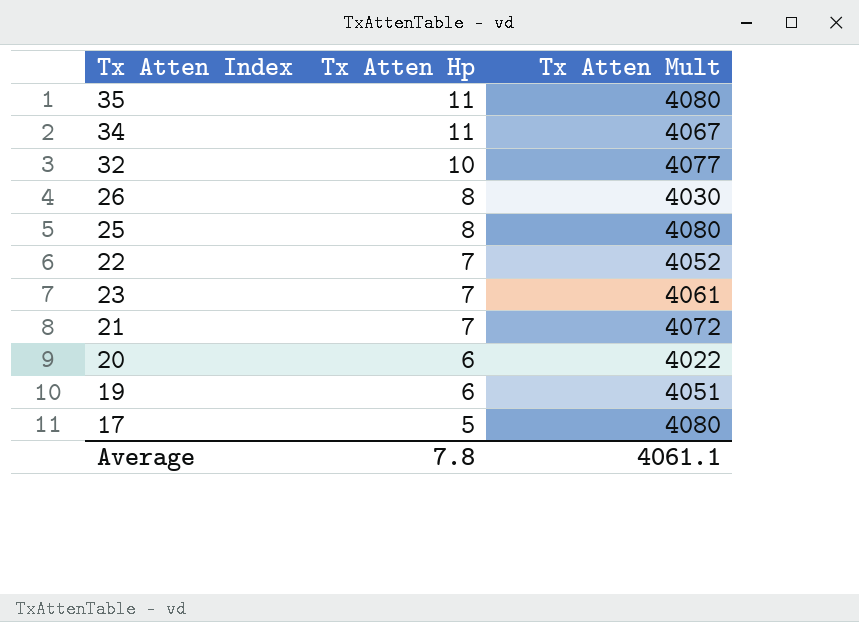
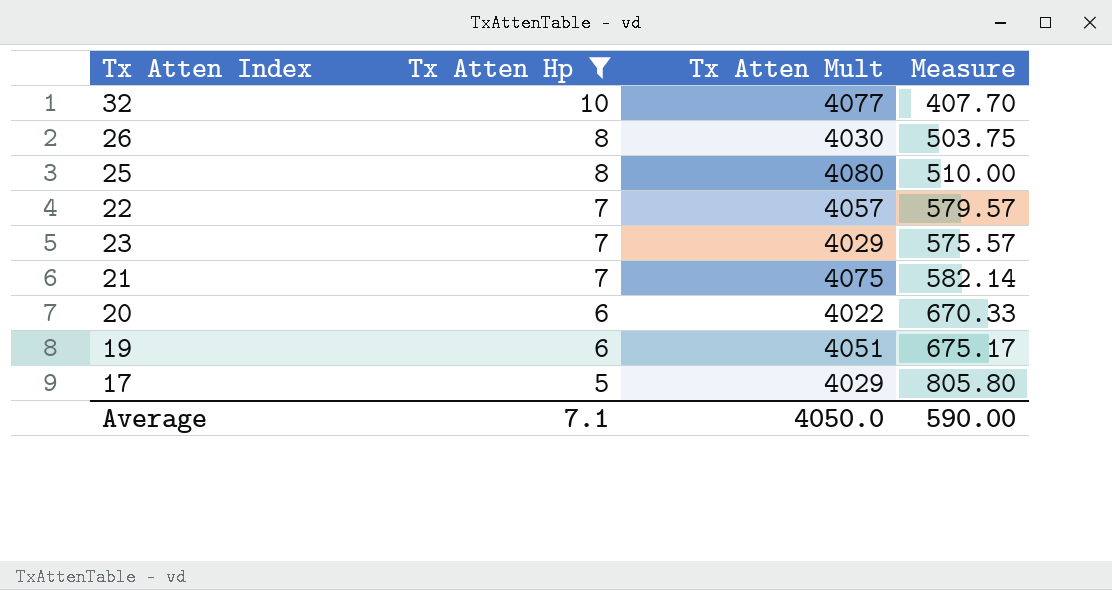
filter: none -> Tx Atten Hp != 11
column Measure | formula: none -> [Tx Atten Mult] / [Tx Atten Hp]
22 | Tx Atten Mult: 4052 -> 4057
23 | Tx Atten Mult: 4061 -> 4029
21 | Tx Atten Mult: 4072 -> 4075
17 | Tx Atten Mult: 4080 -> 4029
Average | Tx Atten Hp: 7.8 -> 7.1
Average | Tx Atten Mult: 4061.1 -> 4050.0

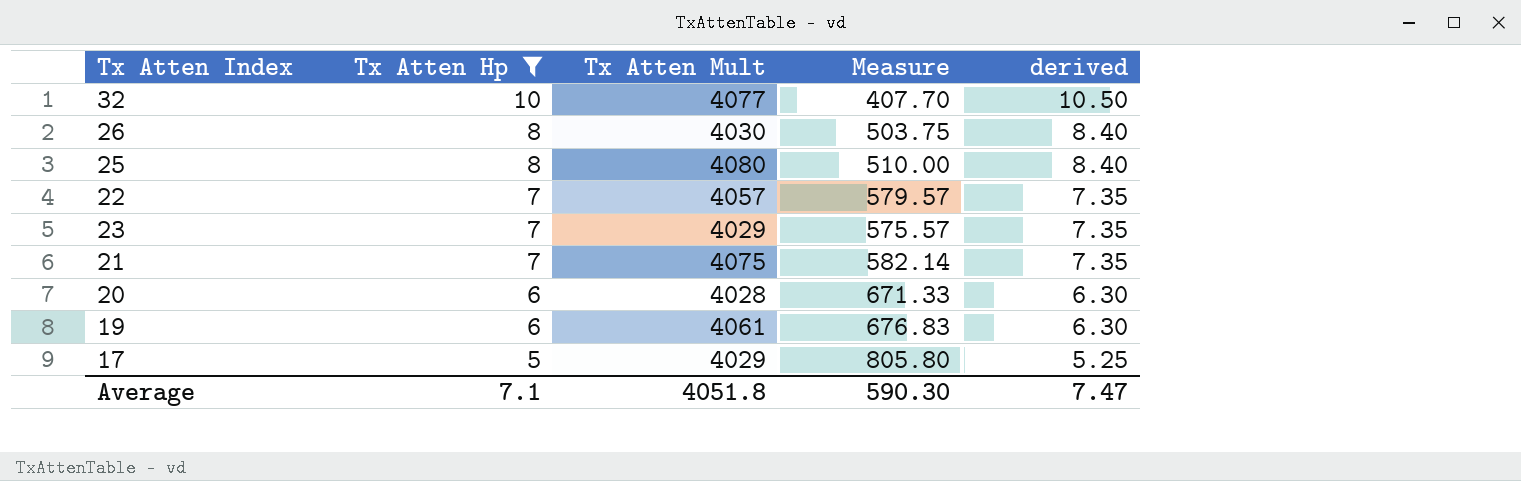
column derived | formula: none -> [Tx Atten Hp] * 1.05
20 | Tx Atten Mult: 4022 -> 4028
20 | Measure: 670.33 -> 671.33
19 | Tx Atten Mult: 4051 -> 4061
19 | Measure: 675.17 -> 676.83
Average | Tx Atten Mult: 4050.0 -> 4051.8
Average | Measure: 590.00 -> 590.30

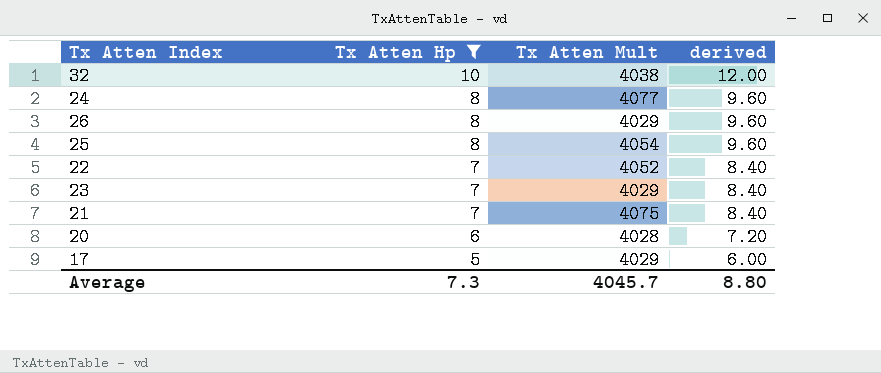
column Measure | formula: [Tx Atten Mult] / [Tx Atten Hp] -> none
column derived | formula: [Tx Atten Hp] * 1.05 -> [Tx Atten Hp] * 1.2
row 19: 6 | 4061 | 676.83 | 6.30 -> none
32 | Tx Atten Mult: 4077 -> 4038
row 24: none -> 8 | 4077 | 9.60
26 | Tx Atten Mult: 4030 -> 4029
25 | Tx Atten Mult: 4080 -> 4054
22 | Tx Atten Mult: 4057 -> 4052
Average | Tx Atten Hp: 7.1 -> 7.3
Average | Tx Atten Mult: 4051.8 -> 4045.7
Average | derived: 7.47 -> 8.80

